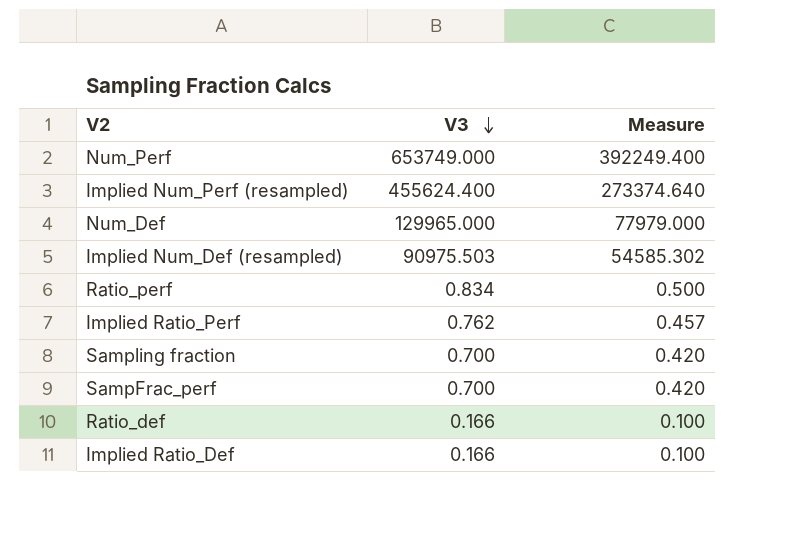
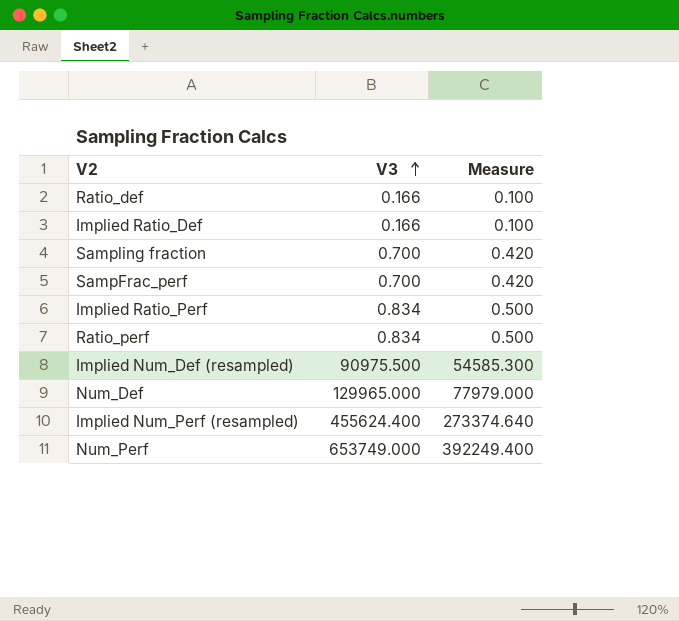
row order: V3 descending -> V3 ascending
Implied Ratio_Perf | V3: 0.762 -> 0.834
Implied Ratio_Perf | Measure: 0.457 -> 0.500
Implied Num_Def (resampled) | V3: 90975.503 -> 90975.500
Implied Num_Def (resampled) | Measure: 54585.302 -> 54585.300

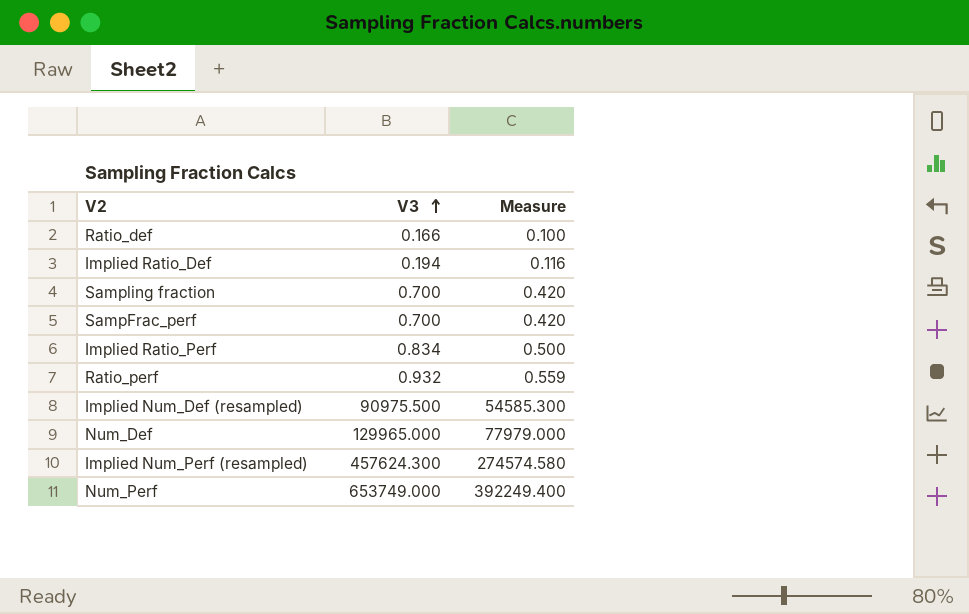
Implied Ratio_Def | V3: 0.166 -> 0.194
Implied Ratio_Def | Measure: 0.100 -> 0.116
Ratio_perf | V3: 0.834 -> 0.932
Ratio_perf | Measure: 0.500 -> 0.559
Implied Num_Perf (resampled) | V3: 455624.400 -> 457624.300
Implied Num_Perf (resampled) | Measure: 273374.640 -> 274574.580

